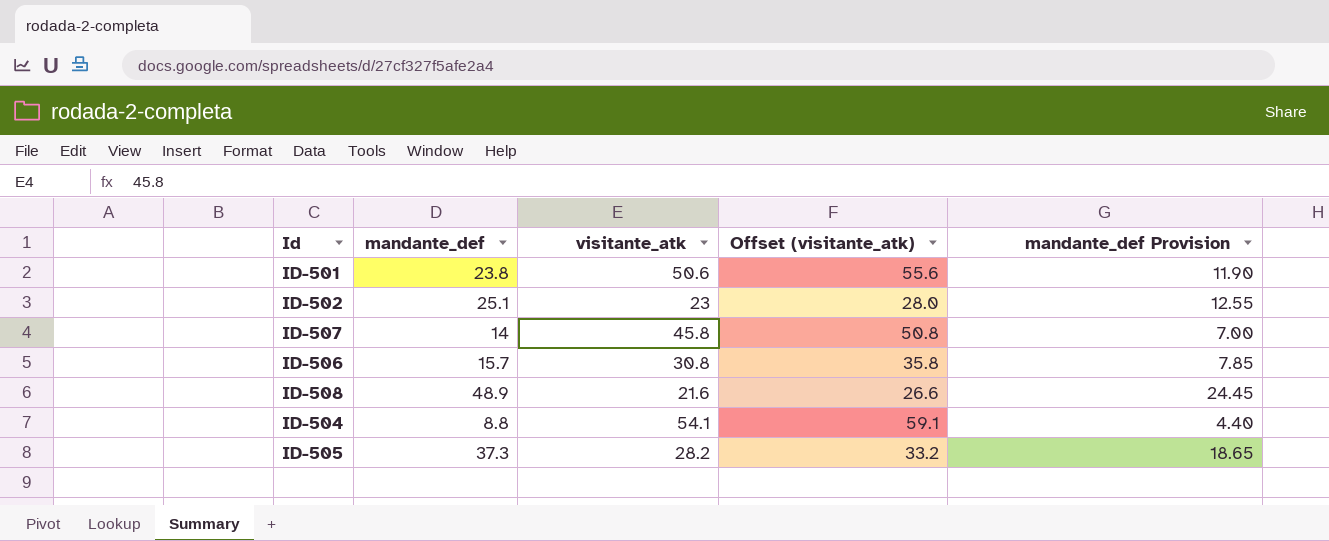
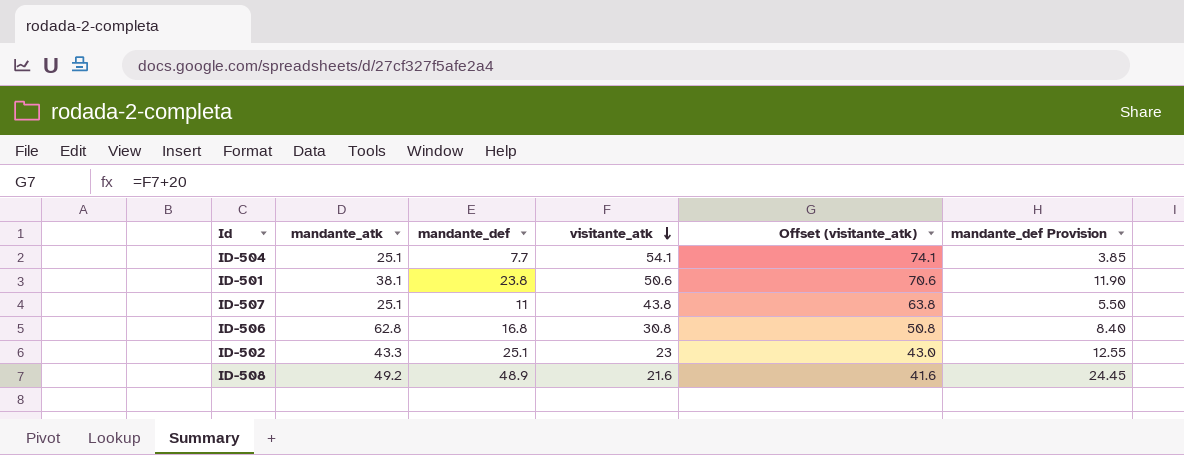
row order: none -> visitante_atk descending
column mandante_atk | position: none -> 2
column Offset (visitante_atk) | formula: [visitante_atk] + 5 -> [visitante_atk] + 20
row ID-505: 37.3 | 28.2 | 33.2 | 18.65 -> none
ID-504 | mandante_def: 8.8 -> 7.7
ID-504 | mandante_def Provision: 4.40 -> 3.85
ID-507 | mandante_def: 14 -> 11
ID-507 | visitante_atk: 45.8 -> 43.8
ID-507 | mandante_def Provision: 7.00 -> 5.50
ID-506 | mandante_def: 15.7 -> 16.8
ID-506 | mandante_def Provision: 7.85 -> 8.40

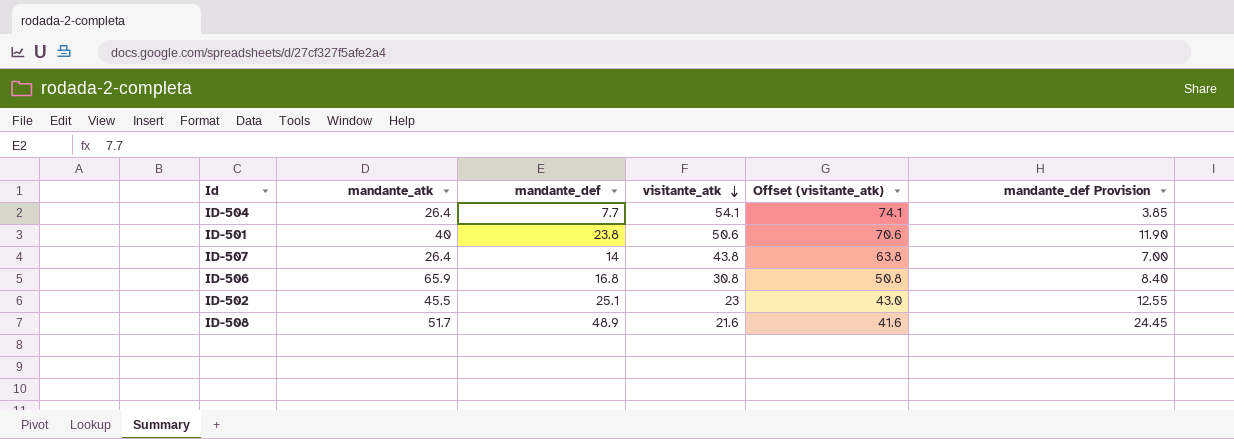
ID-504 | mandante_atk: 25.1 -> 26.4
ID-501 | mandante_atk: 38.1 -> 40
ID-507 | mandante_atk: 25.1 -> 26.4
ID-507 | mandante_def: 11 -> 14
ID-507 | mandante_def Provision: 5.50 -> 7.00
ID-506 | mandante_atk: 62.8 -> 65.9
ID-502 | mandante_atk: 43.3 -> 45.5
ID-508 | mandante_atk: 49.2 -> 51.7

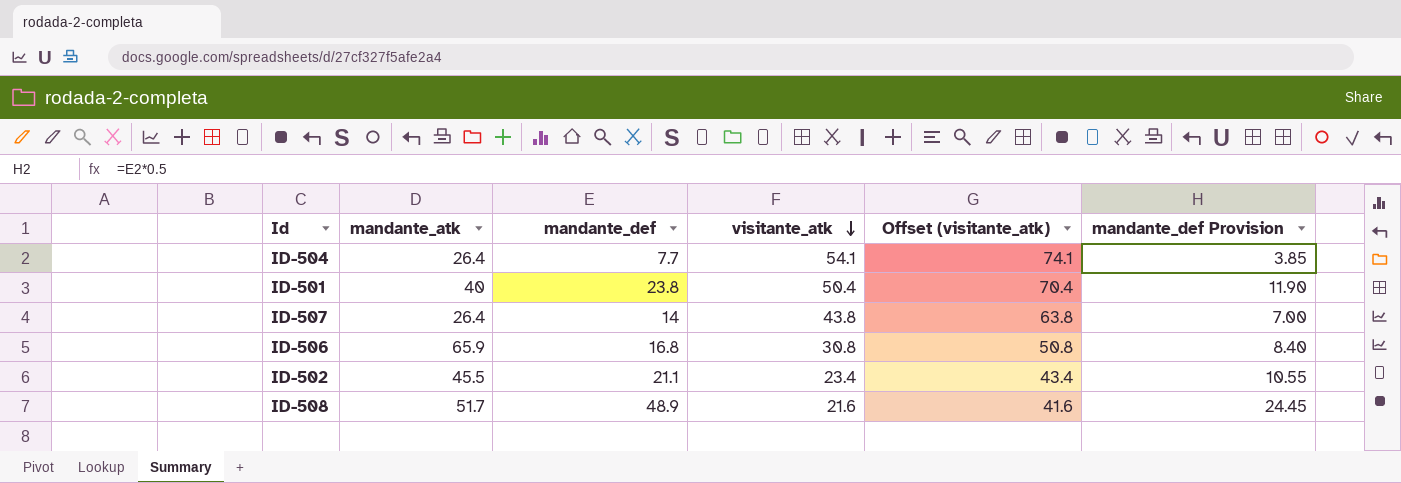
ID-501 | visitante_atk: 50.6 -> 50.4
ID-501 | Offset (visitante_atk): 70.6 -> 70.4
ID-502 | mandante_def: 25.1 -> 21.1
ID-502 | visitante_atk: 23 -> 23.4
ID-502 | Offset (visitante_atk): 43.0 -> 43.4
ID-502 | mandante_def Provision: 12.55 -> 10.55

